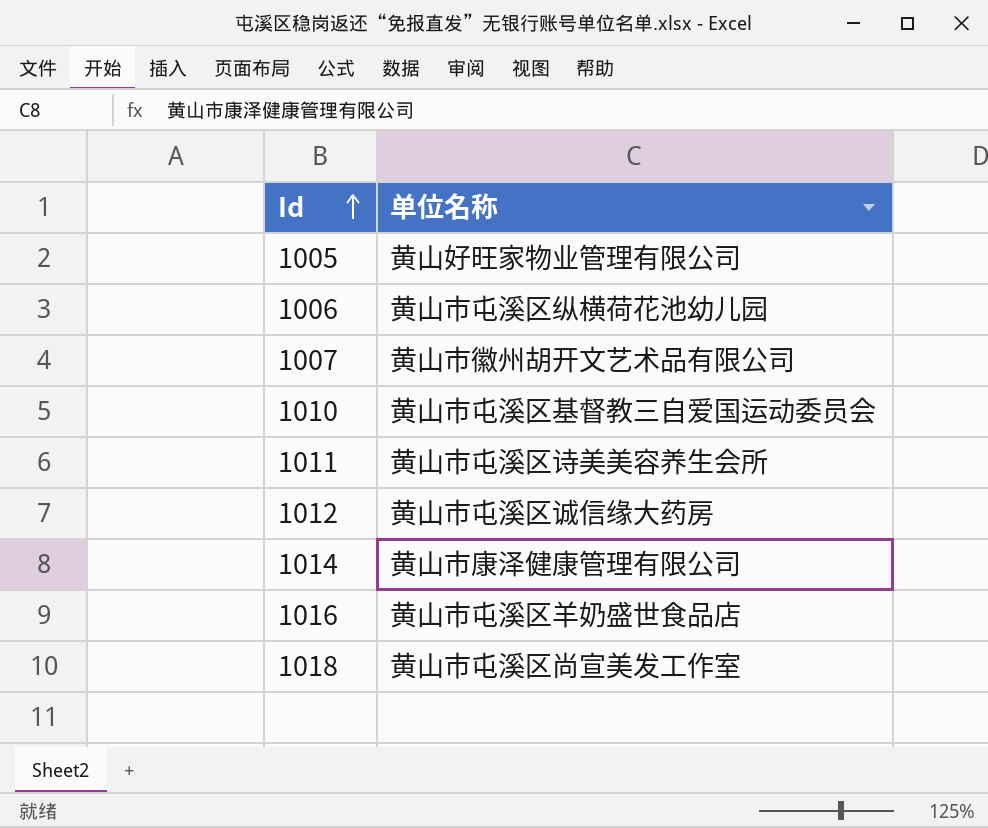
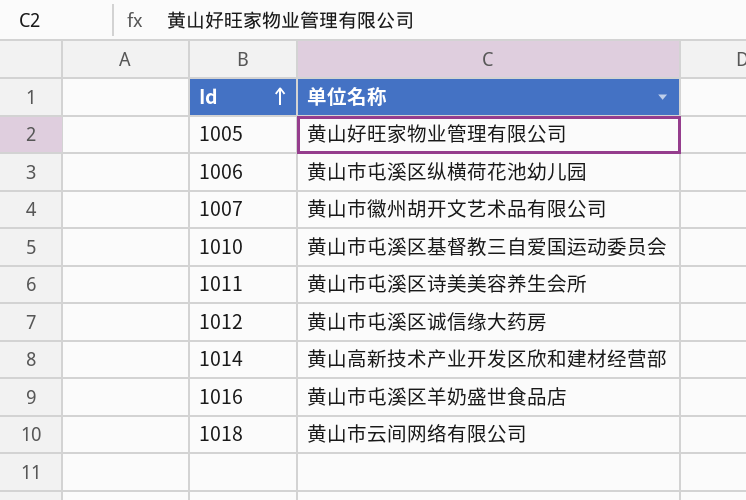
1014 | 单位名称: 黄山市康泽健康管理有限公司 -> 黄山高新技术产业开发区欣和建材经营部
1018 | 单位名称: 黄山市屯溪区尚宣美发工作室 -> 黄山市云间网络有限公司

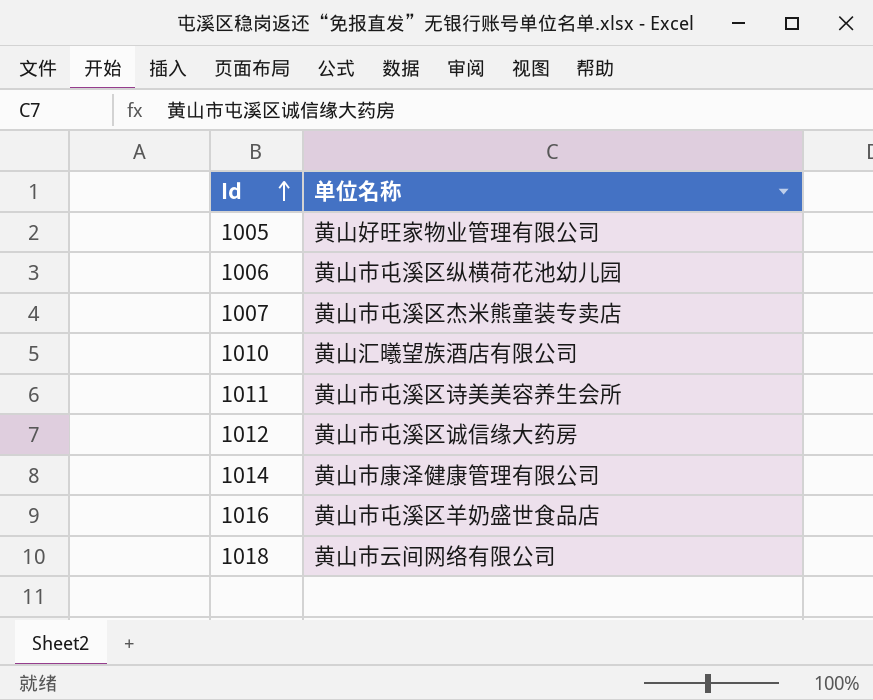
1007 | 单位名称: 黄山市徽州胡开文艺术品有限公司 -> 黄山市屯溪区杰米熊童装专卖店
1010 | 单位名称: 黄山市屯溪区基督教三自爱国运动委员会 -> 黄山汇曦望族酒店有限公司
1014 | 单位名称: 黄山高新技术产业开发区欣和建材经营部 -> 黄山市康泽健康管理有限公司

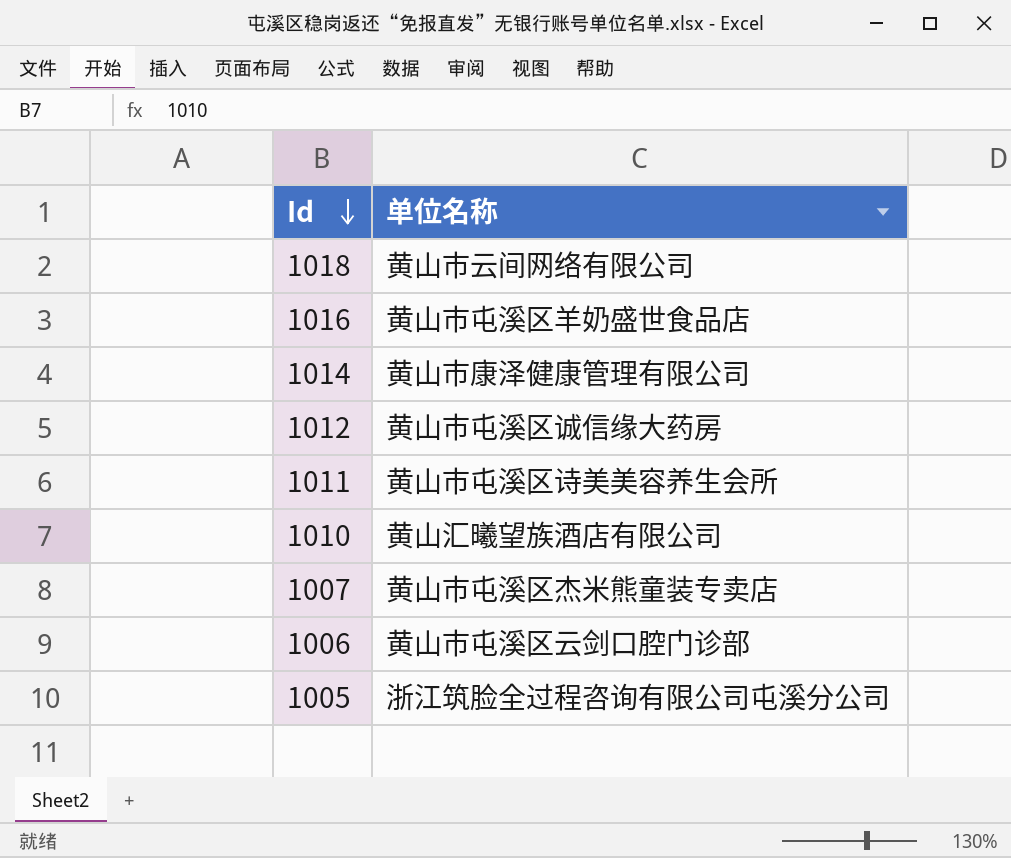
row order: Id ascending -> Id descending
1006 | 单位名称: 黄山市屯溪区纵横荷花池幼儿园 -> 黄山市屯溪区云剑口腔门诊部
1005 | 单位名称: 黄山好旺家物业管理有限公司 -> 浙江筑脸全过程咨询有限公司屯溪分公司

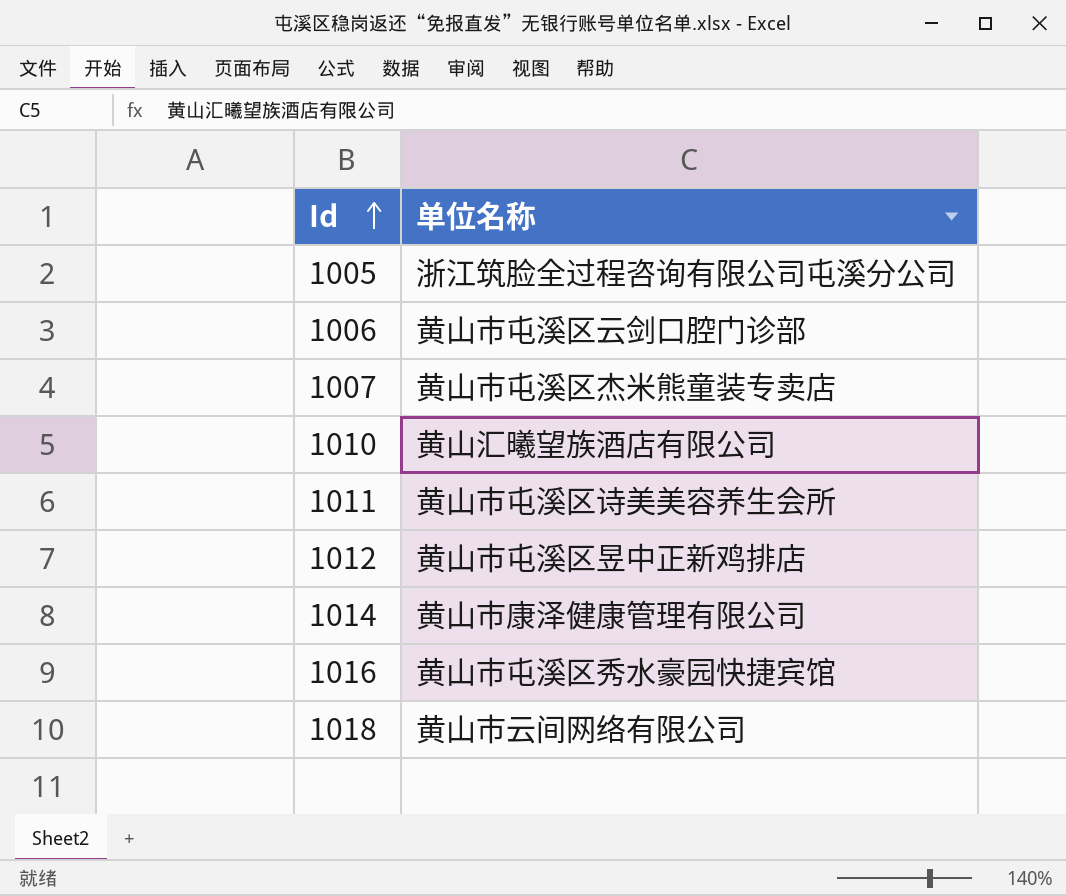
row order: Id descending -> Id ascending
1012 | 单位名称: 黄山市屯溪区诚信缘大药房 -> 黄山市屯溪区昱中正新鸡排店
1016 | 单位名称: 黄山市屯溪区羊奶盛世食品店 -> 黄山市屯溪区秀水豪园快捷宾馆

